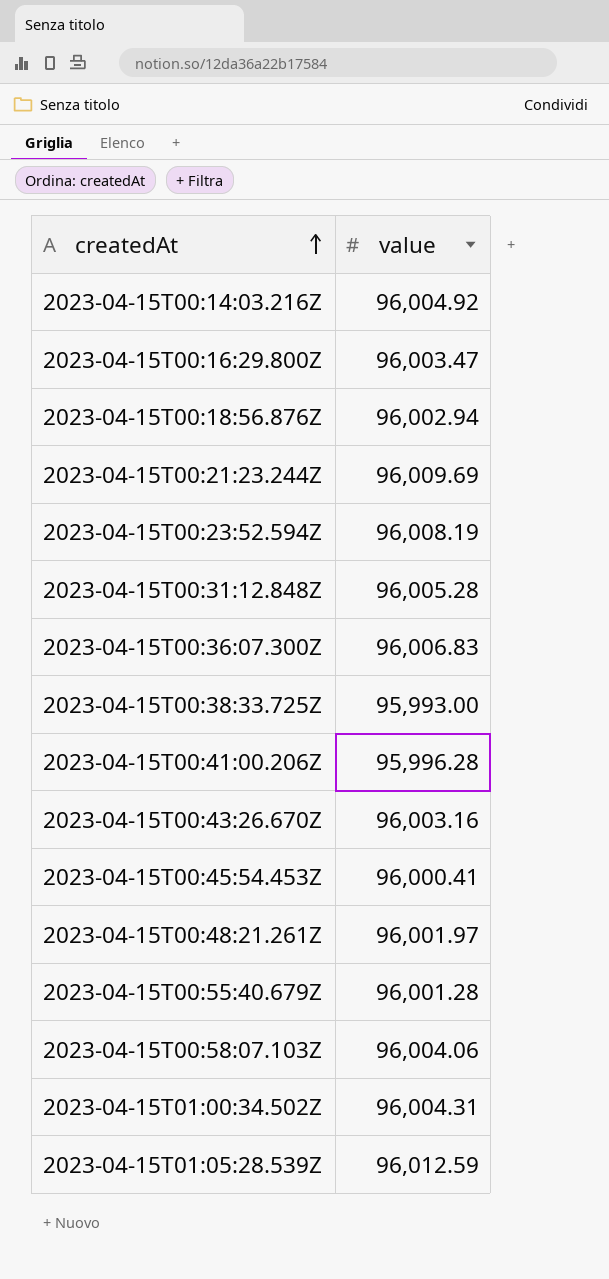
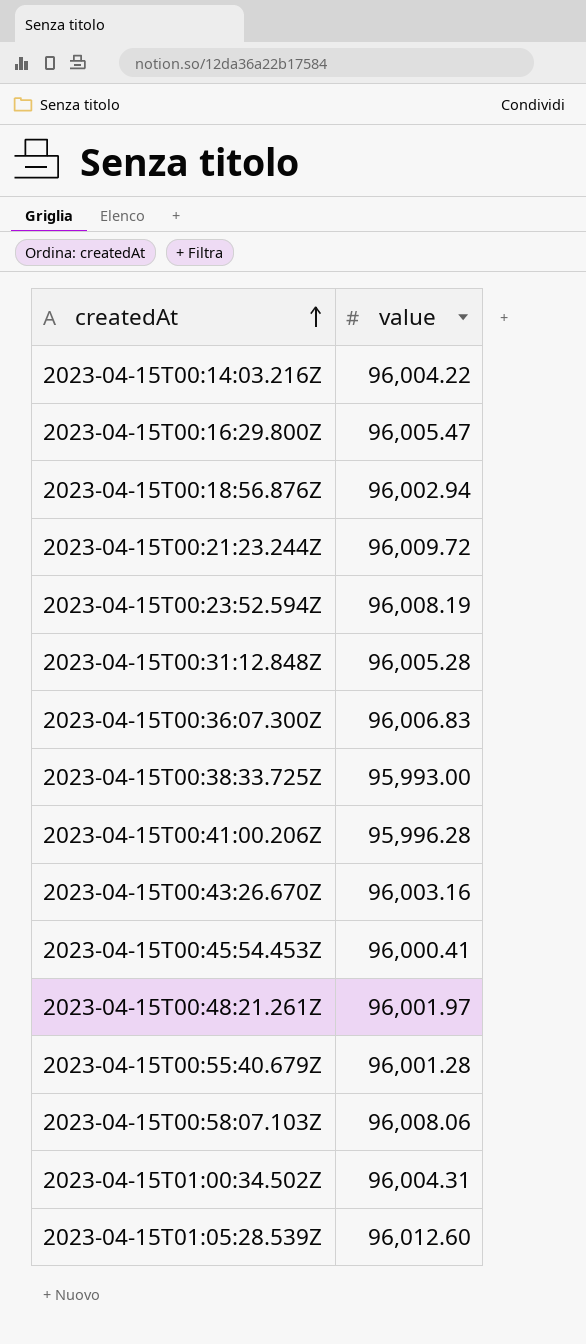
2023-04-15T00:14:03.216Z | value: 96,004.92 -> 96,004.22
2023-04-15T00:16:29.800Z | value: 96,003.47 -> 96,005.47
2023-04-15T00:21:23.244Z | value: 96,009.69 -> 96,009.72
2023-04-15T00:58:07.103Z | value: 96,004.06 -> 96,008.06
2023-04-15T01:05:28.539Z | value: 96,012.59 -> 96,012.60

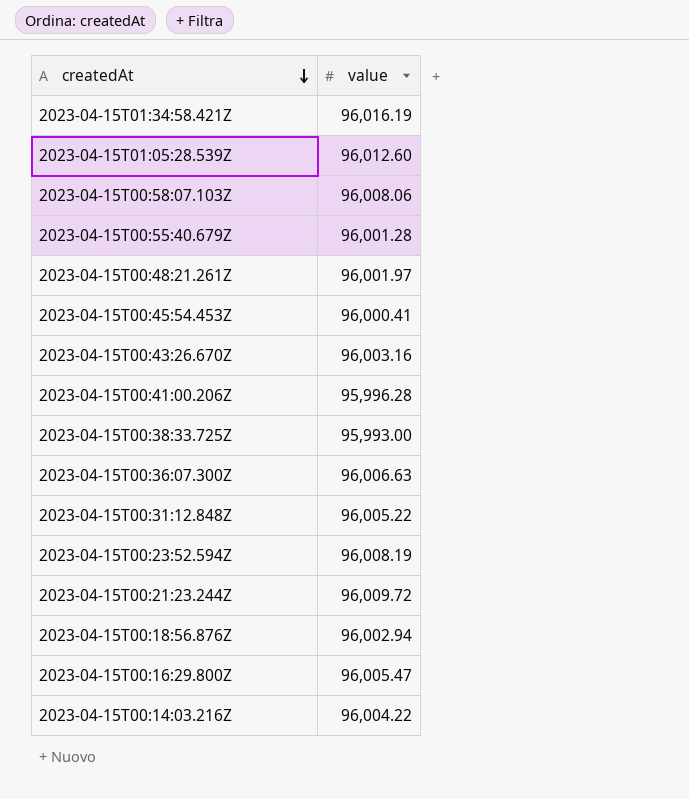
row order: createdAt ascending -> createdAt descending
row 2023-04-15T01:00:34.502Z: 96,004.31 -> none
row 2023-04-15T01:34:58.421Z: none -> 96,016.19
2023-04-15T00:36:07.300Z | value: 96,006.83 -> 96,006.63
2023-04-15T00:31:12.848Z | value: 96,005.28 -> 96,005.22

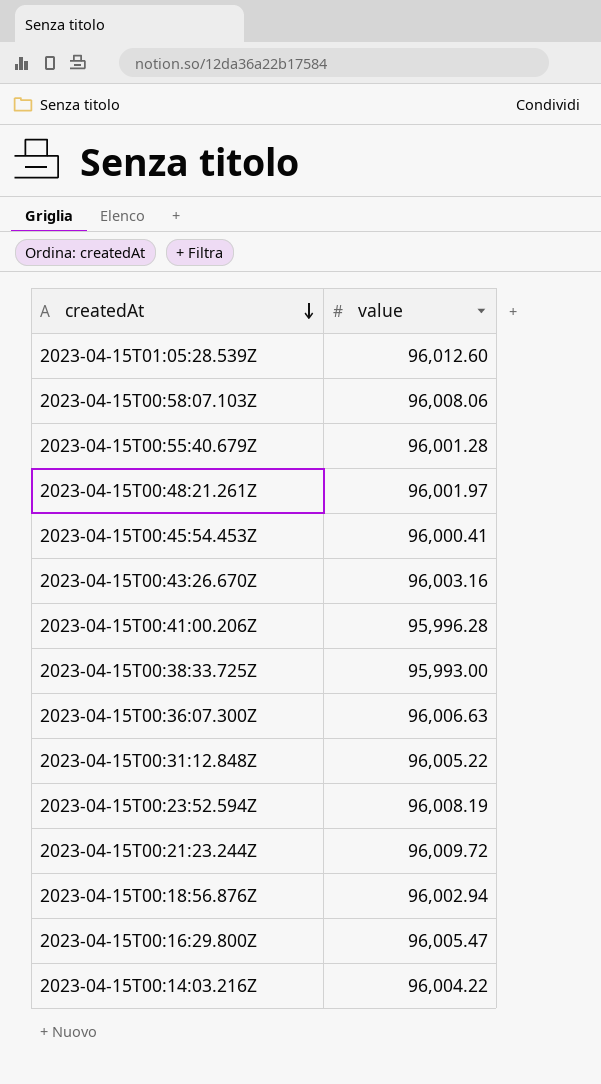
row 2023-04-15T01:34:58.421Z: 96,016.19 -> none

